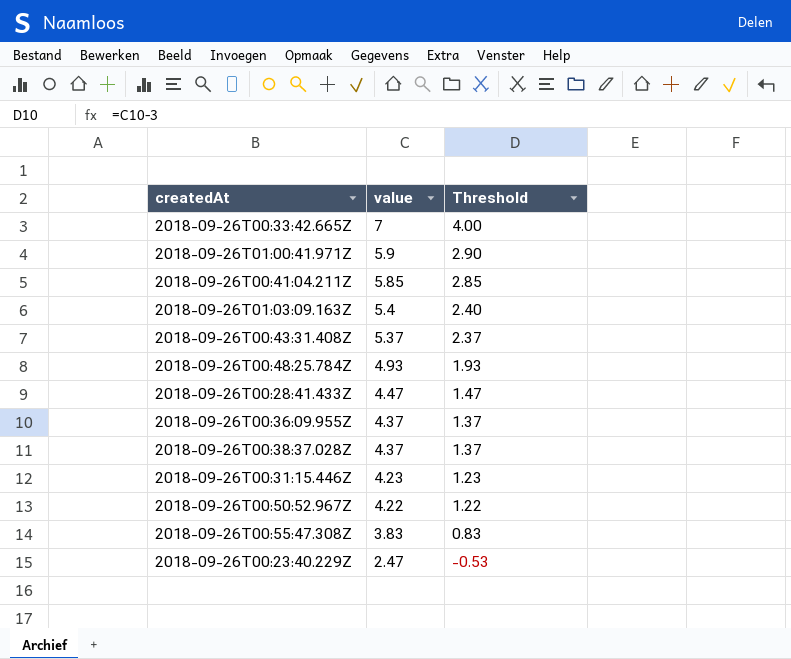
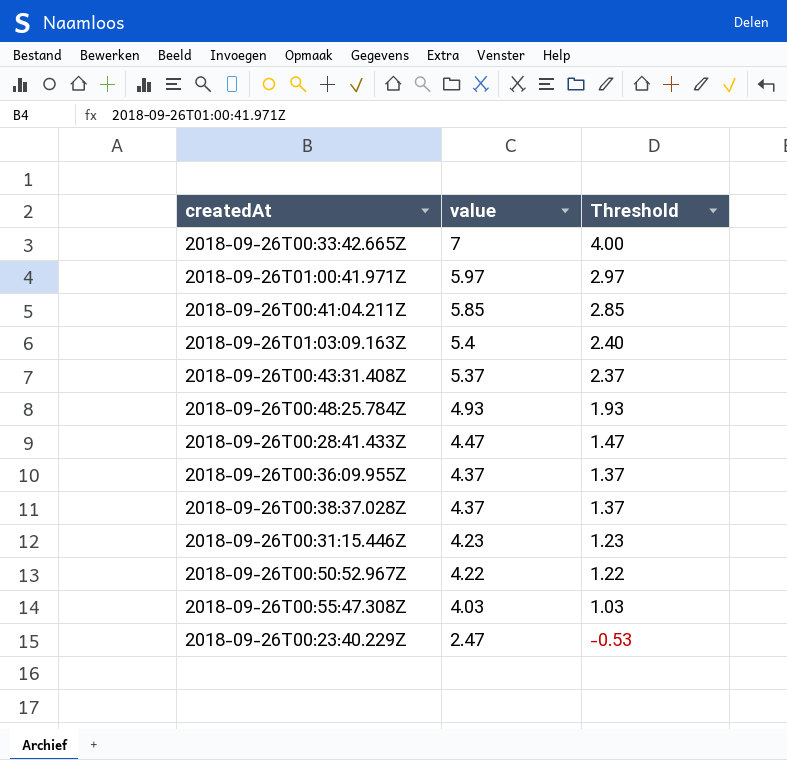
2018-09-26T01:00:41.971Z | value: 5.9 -> 5.97
2018-09-26T01:00:41.971Z | Threshold: 2.90 -> 2.97
2018-09-26T00:55:47.308Z | value: 3.83 -> 4.03
2018-09-26T00:55:47.308Z | Threshold: 0.83 -> 1.03

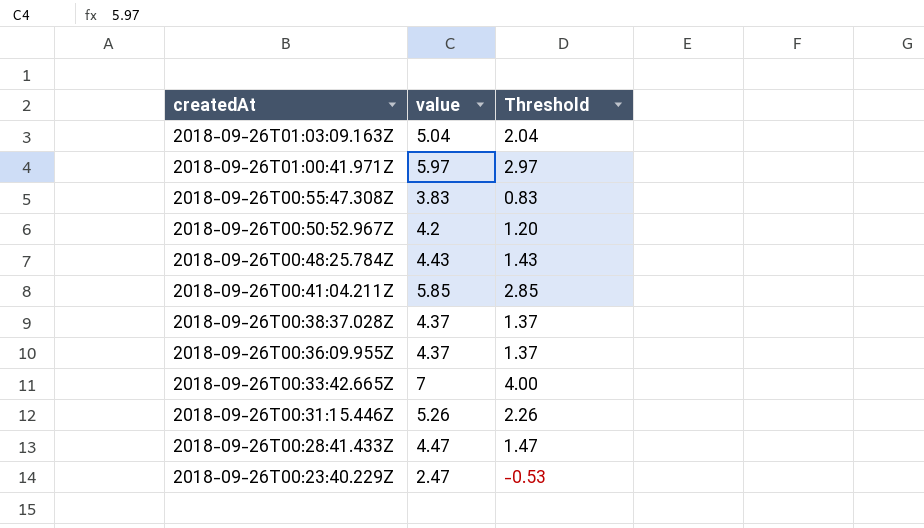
row order: value descending -> createdAt descending
row 2018-09-26T00:43:31.408Z: 5.37 | 2.37 -> none
2018-09-26T01:03:09.163Z | value: 5.4 -> 5.04
2018-09-26T01:03:09.163Z | Threshold: 2.40 -> 2.04
2018-09-26T00:55:47.308Z | value: 4.03 -> 3.83
2018-09-26T00:55:47.308Z | Threshold: 1.03 -> 0.83
2018-09-26T00:50:52.967Z | value: 4.22 -> 4.2
2018-09-26T00:50:52.967Z | Threshold: 1.22 -> 1.20
2018-09-26T00:48:25.784Z | value: 4.93 -> 4.43
2018-09-26T00:48:25.784Z | Threshold: 1.93 -> 1.43
2018-09-26T00:31:15.446Z | value: 4.23 -> 5.26
2018-09-26T00:31:15.446Z | Threshold: 1.23 -> 2.26

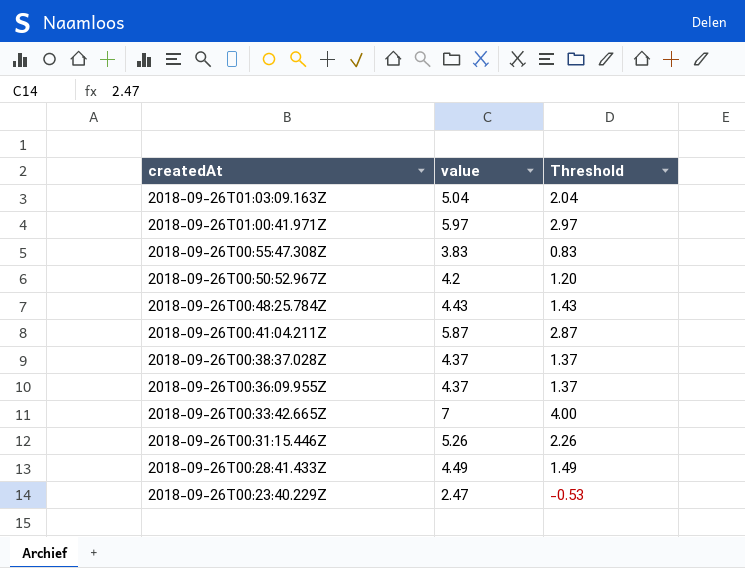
2018-09-26T00:41:04.211Z | value: 5.85 -> 5.87
2018-09-26T00:41:04.211Z | Threshold: 2.85 -> 2.87
2018-09-26T00:28:41.433Z | value: 4.47 -> 4.49
2018-09-26T00:28:41.433Z | Threshold: 1.47 -> 1.49

